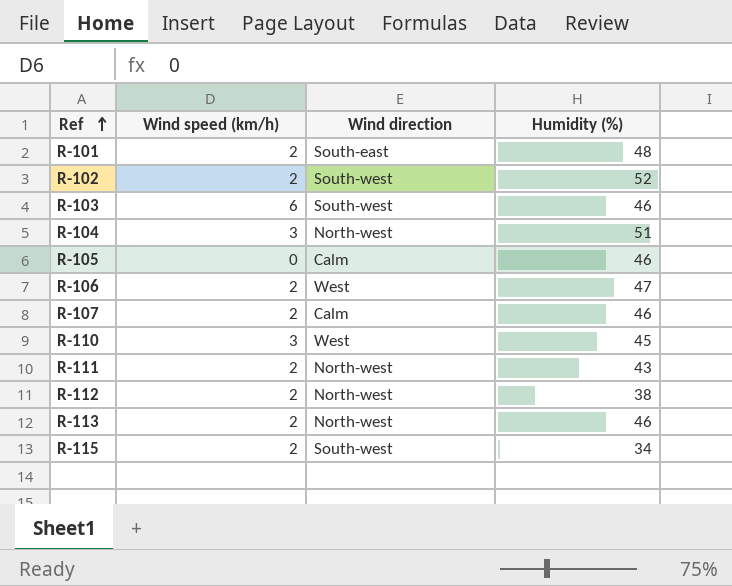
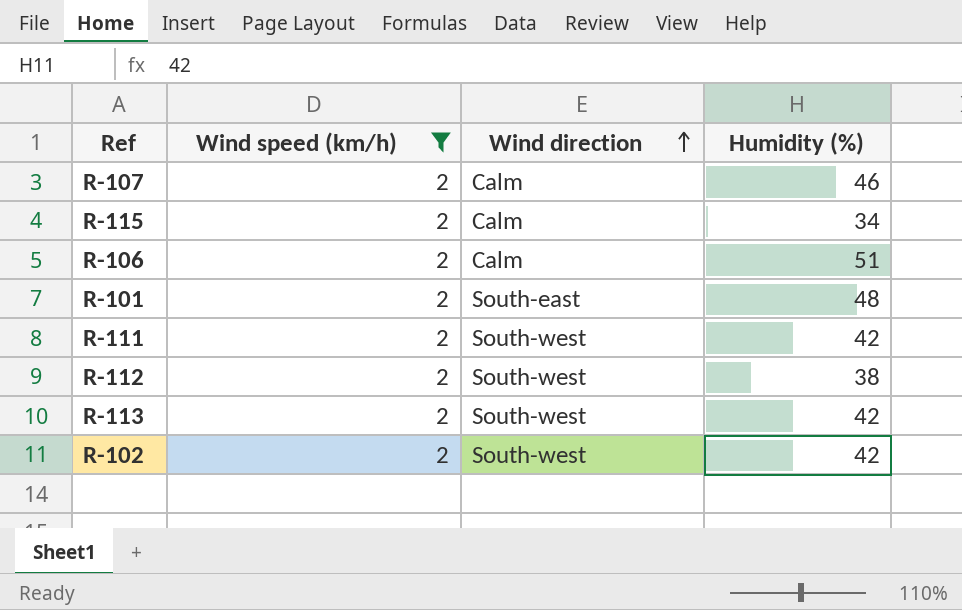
filter: none -> Wind speed (km/h) = 2
row order: Ref ascending -> Wind direction ascending
R-115 | Wind direction: South-west -> Calm
R-106 | Wind direction: West -> Calm
R-106 | Humidity (%): 47 -> 51
R-111 | Wind direction: North-west -> South-west
R-111 | Humidity (%): 43 -> 42
R-112 | Wind direction: North-west -> South-west
R-113 | Wind direction: North-west -> South-west
R-113 | Humidity (%): 46 -> 42
R-102 | Humidity (%): 52 -> 42

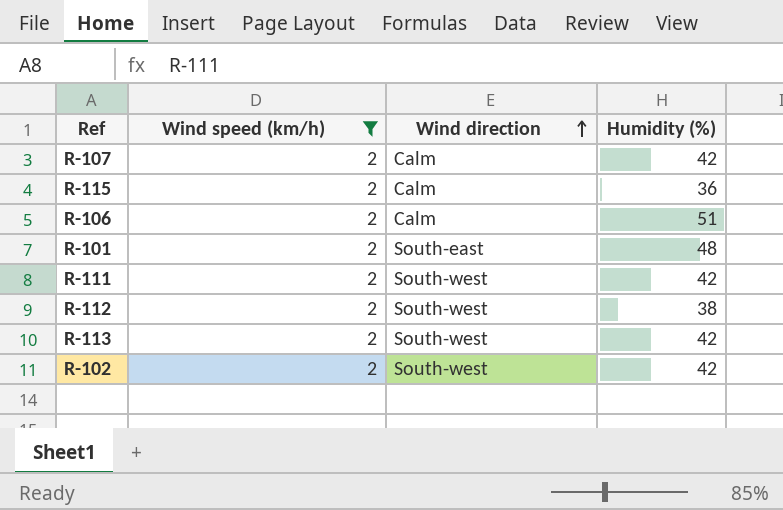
R-107 | Humidity (%): 46 -> 42
R-115 | Humidity (%): 34 -> 36

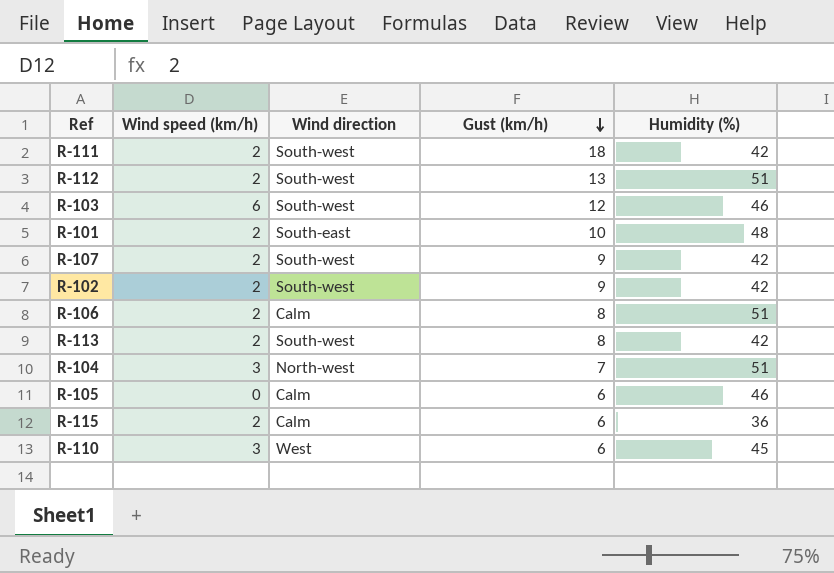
filter: Wind speed (km/h) = 2 -> none
row order: Wind direction ascending -> Gust (km/h) descending
column Gust (km/h) | position: none -> 4
R-112 | Humidity (%): 38 -> 51
R-107 | Wind direction: Calm -> South-west

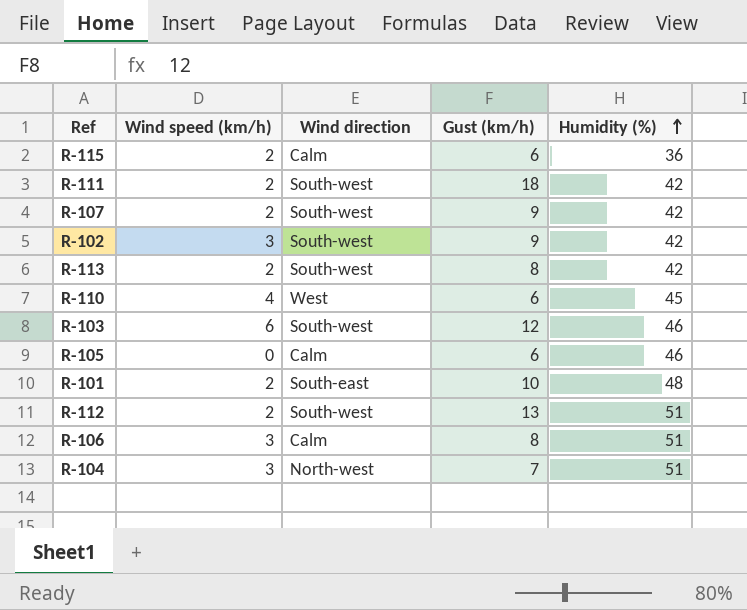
row order: Gust (km/h) descending -> Humidity (%) ascending
R-102 | Wind speed (km/h): 2 -> 3
R-110 | Wind speed (km/h): 3 -> 4
R-106 | Wind speed (km/h): 2 -> 3

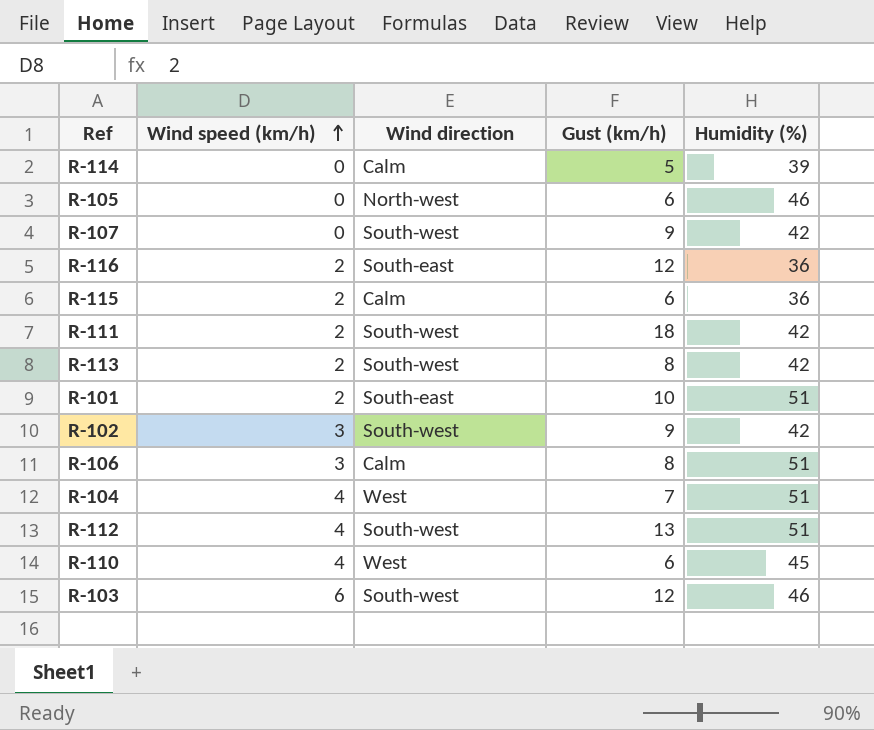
row order: Humidity (%) ascending -> Wind speed (km/h) ascending
row R-114: none -> 0 | Calm | 5 | 39
R-105 | Wind direction: Calm -> North-west
R-107 | Wind speed (km/h): 2 -> 0
row R-116: none -> 2 | South-east | 12 | 36
R-101 | Humidity (%): 48 -> 51
R-104 | Wind speed (km/h): 3 -> 4
R-104 | Wind direction: North-west -> West
R-112 | Wind speed (km/h): 2 -> 4

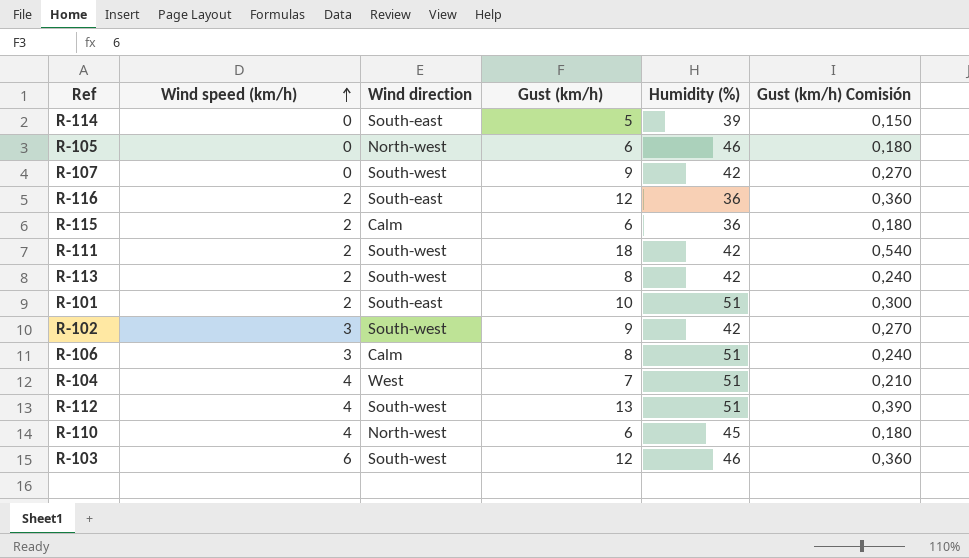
column Gust (km/h) Comisión | formula: none -> [Gust (km/h)] * 0,03
R-114 | Wind direction: Calm -> South-east
R-110 | Wind direction: West -> North-west

